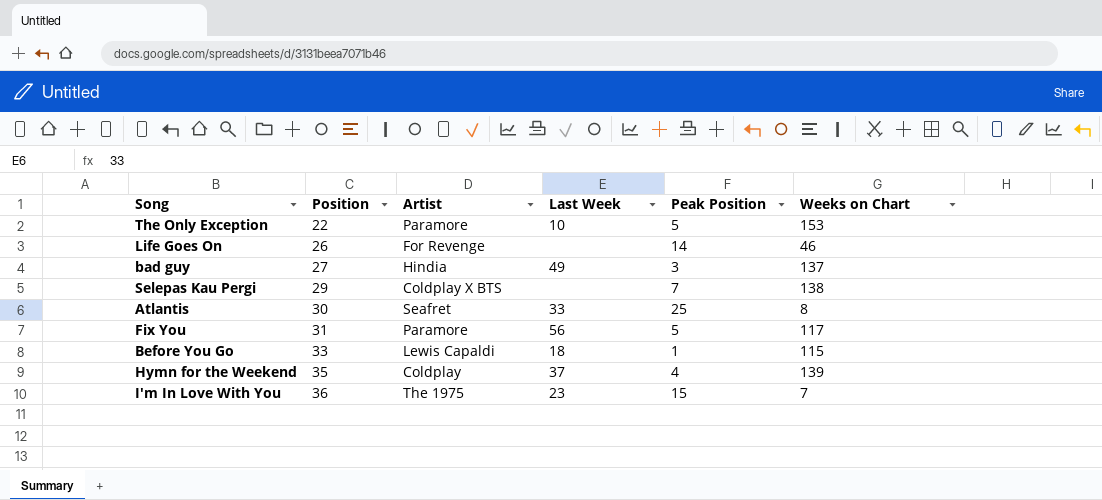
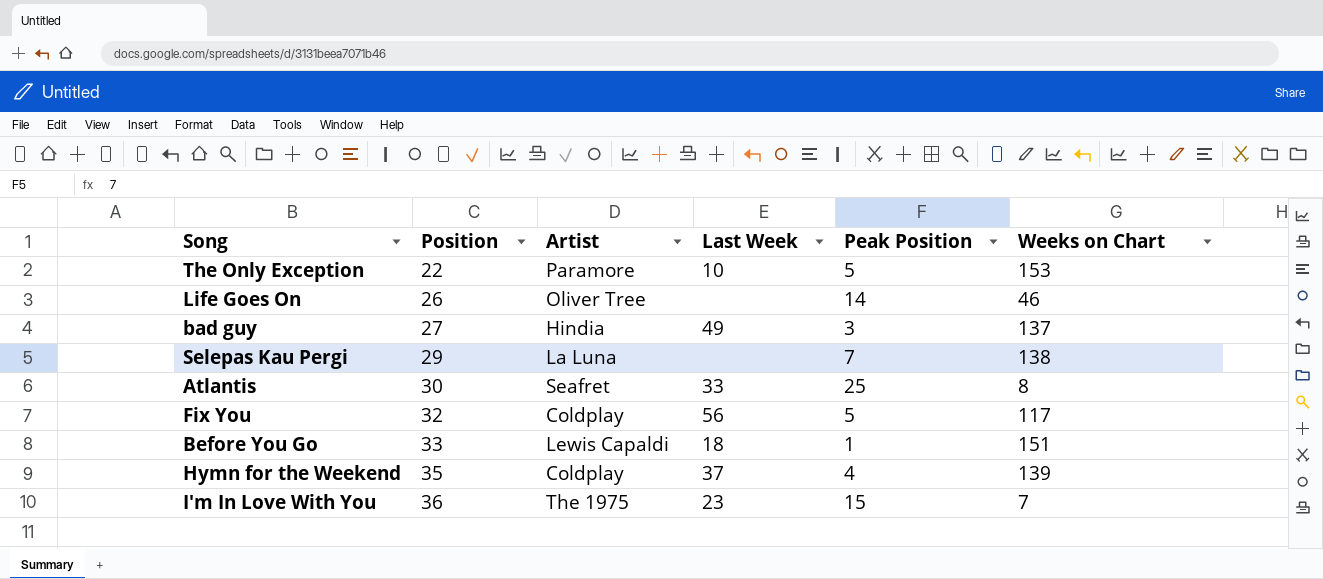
Life Goes On | Artist: For Revenge -> Oliver Tree
Selepas Kau Pergi | Artist: Coldplay X BTS -> La Luna
Fix You | Position: 31 -> 32
Fix You | Artist: Paramore -> Coldplay
Before You Go | Weeks on Chart: 115 -> 151

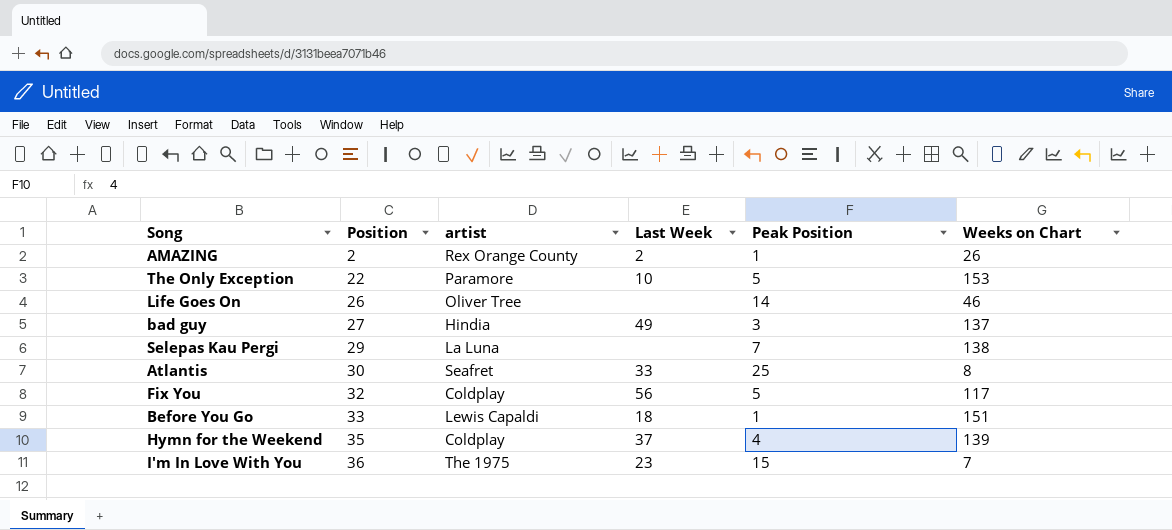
column name: Artist -> artist
row AMAZING: none -> 2 | Rex Orange County | 2 | 1 | 26

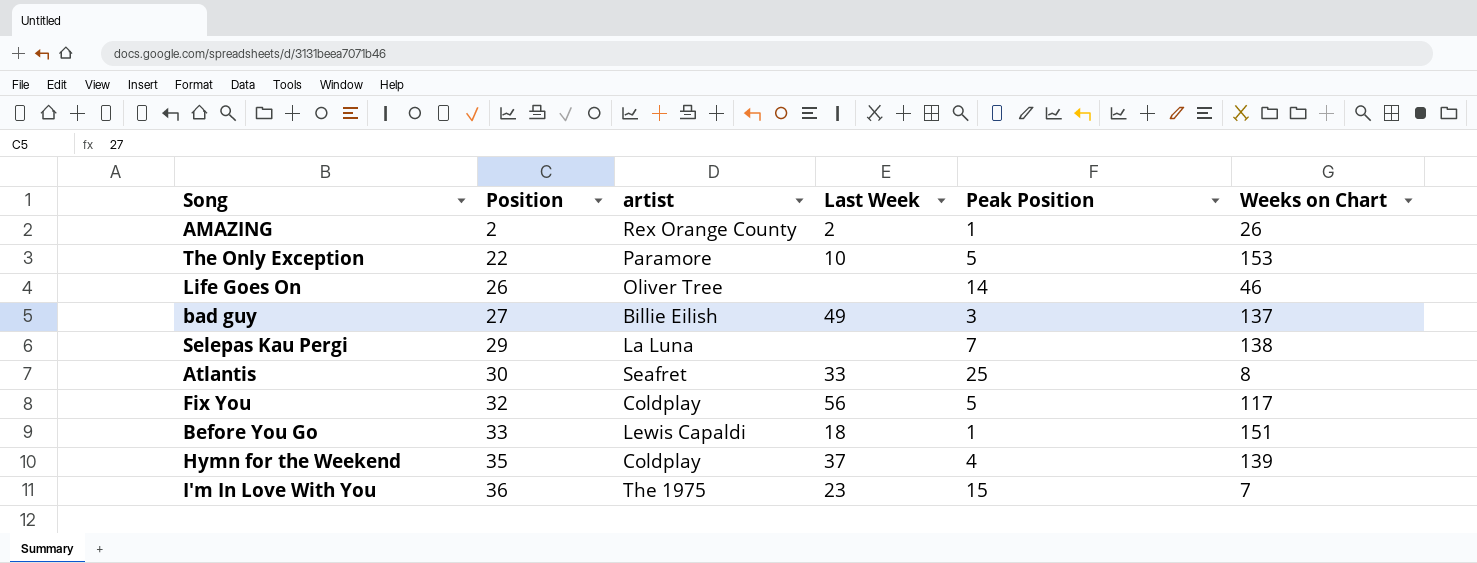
bad guy | artist: Hindia -> Billie Eilish

